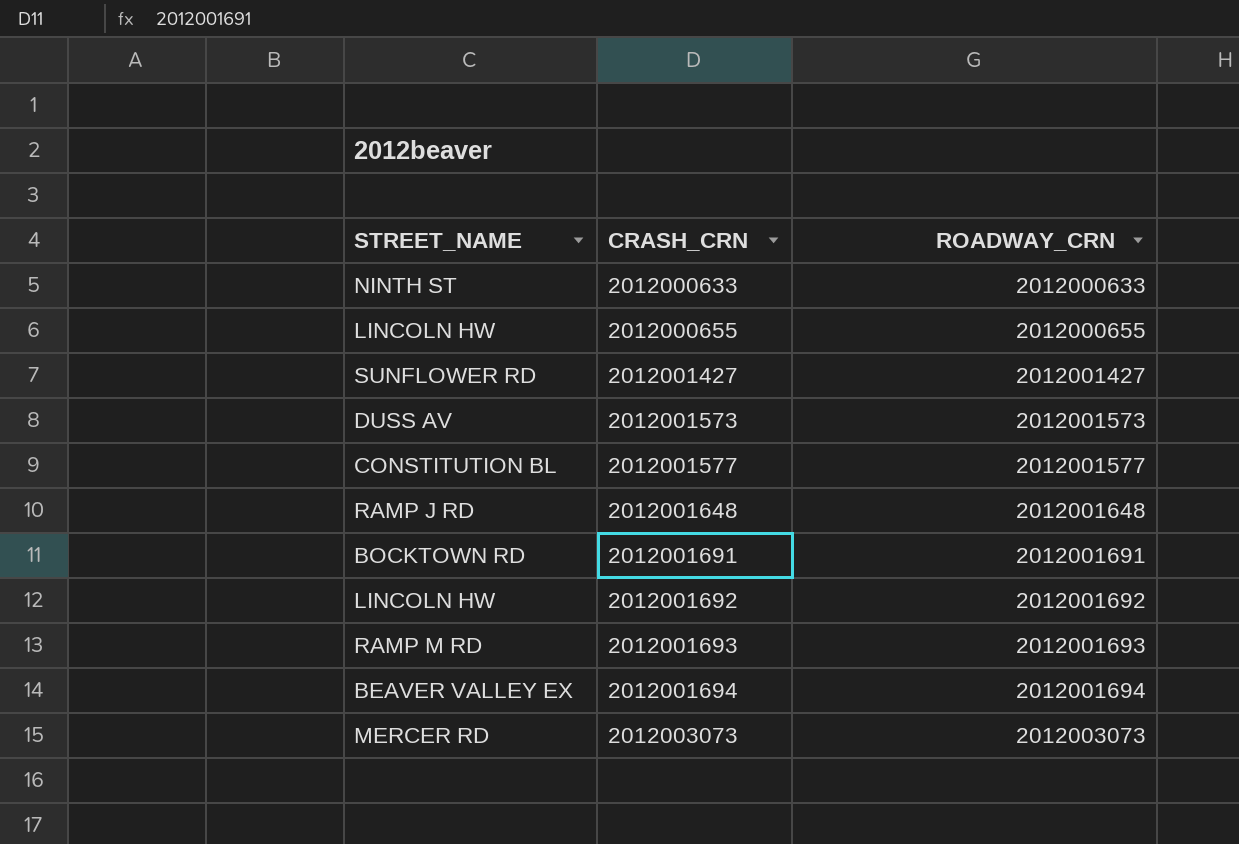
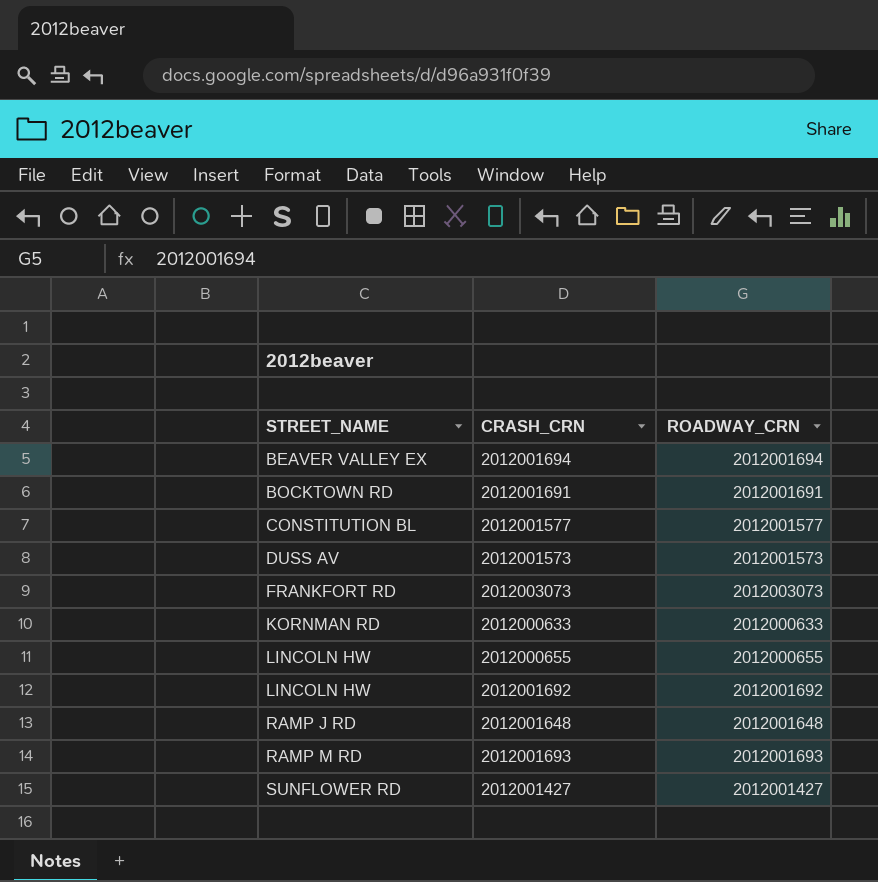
row order: CRASH_CRN ascending -> STREET_NAME ascending
2012003073 | STREET_NAME: MERCER RD -> FRANKFORT RD
2012000633 | STREET_NAME: NINTH ST -> KORNMAN RD

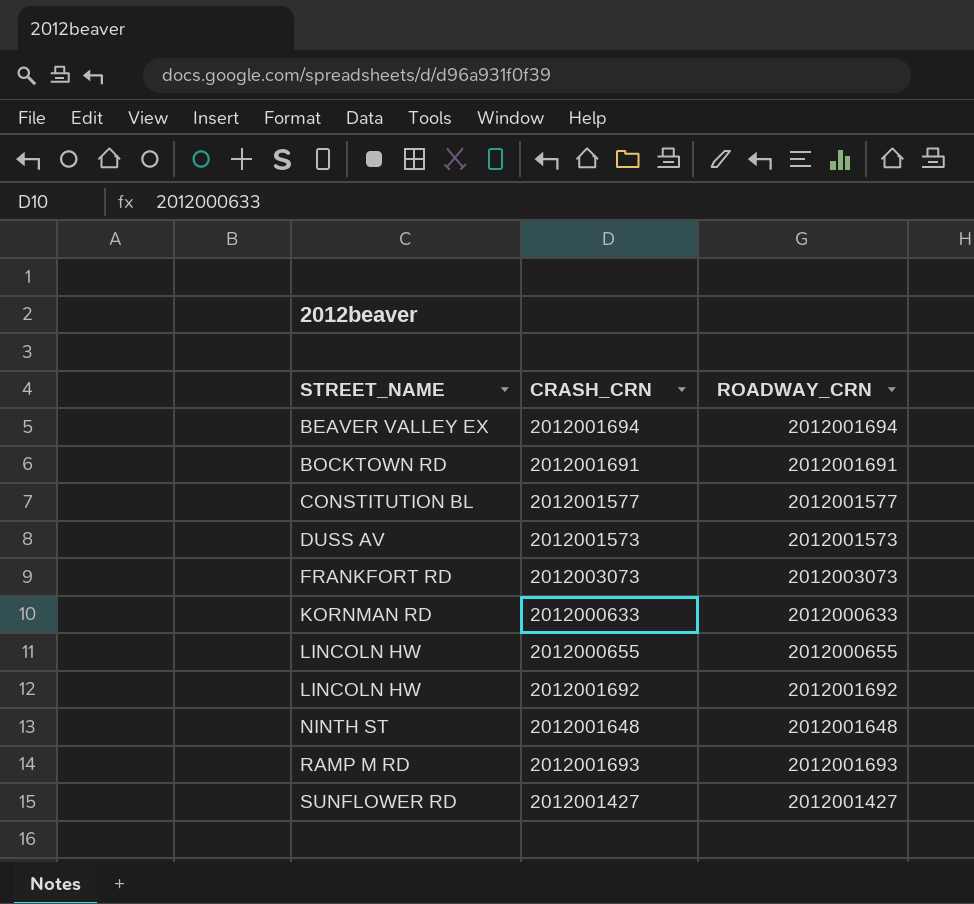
2012001648 | STREET_NAME: RAMP J RD -> NINTH ST

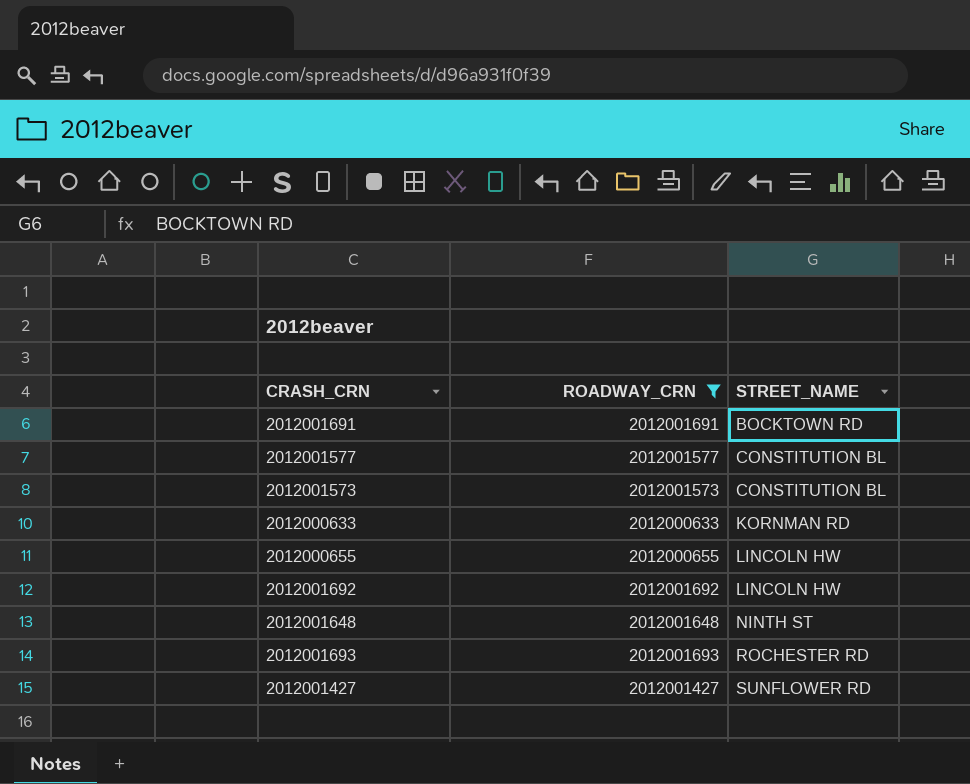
filter: none -> ROADWAY_CRN <= 2012001693
column STREET_NAME | position: 1 -> 3
2012001573 | STREET_NAME: DUSS AV -> CONSTITUTION BL
2012001693 | STREET_NAME: RAMP M RD -> ROCHESTER RD

